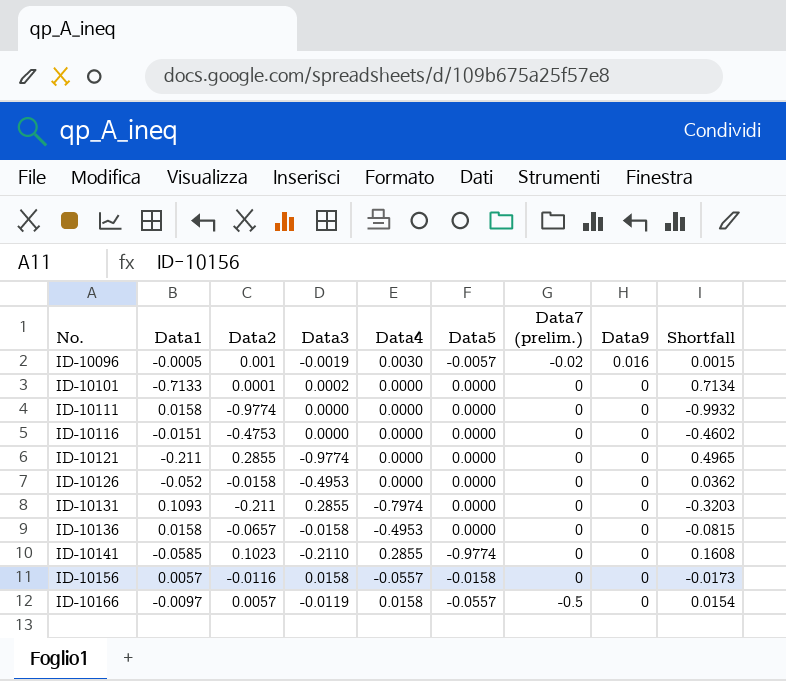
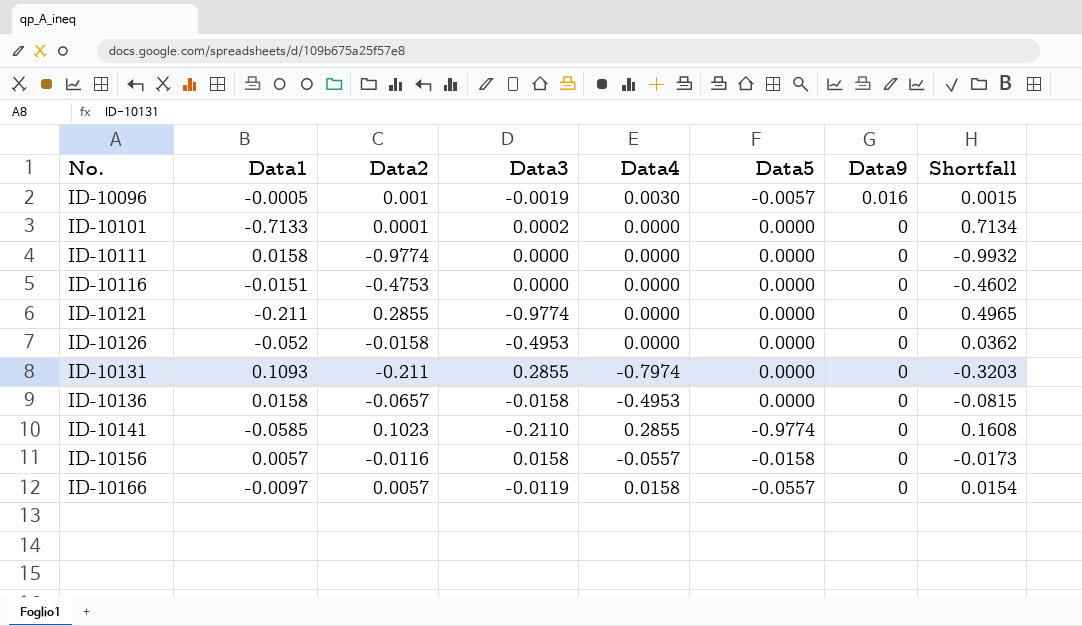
column Data7 (prelim.) | position: 7 -> none

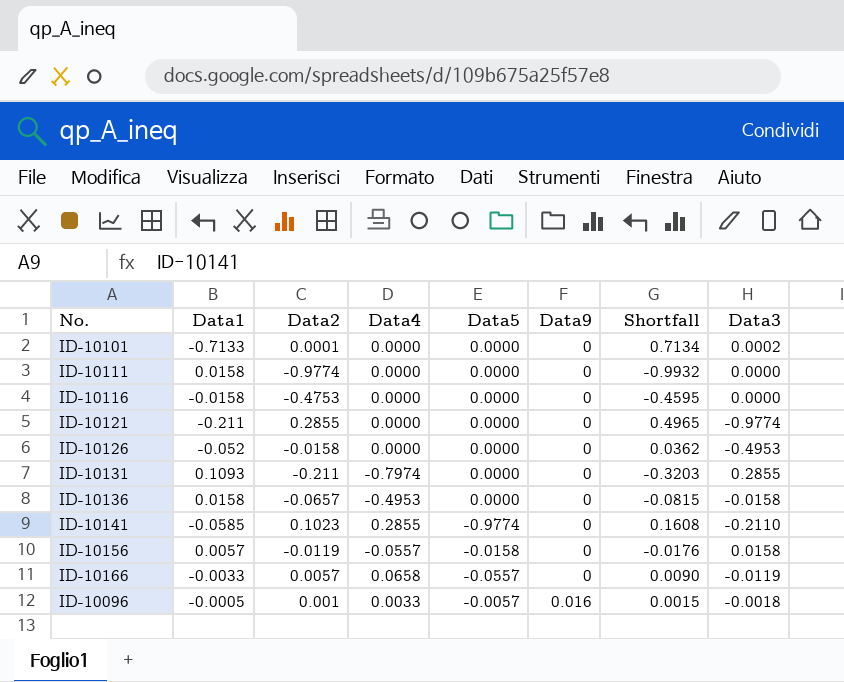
row order: No. ascending -> Data9 ascending
column Data3 | position: 4 -> 8
ID-10116 | Data1: -0.0151 -> -0.0158
ID-10116 | Shortfall: -0.4602 -> -0.4595
ID-10156 | Data2: -0.0116 -> -0.0119
ID-10156 | Shortfall: -0.0173 -> -0.0176
ID-10166 | Data1: -0.0097 -> -0.0033
ID-10166 | Data4: 0.0158 -> 0.0658
ID-10166 | Shortfall: 0.0154 -> 0.0090
ID-10096 | Data4: 0.0030 -> 0.0033
ID-10096 | Data3: -0.0019 -> -0.0018

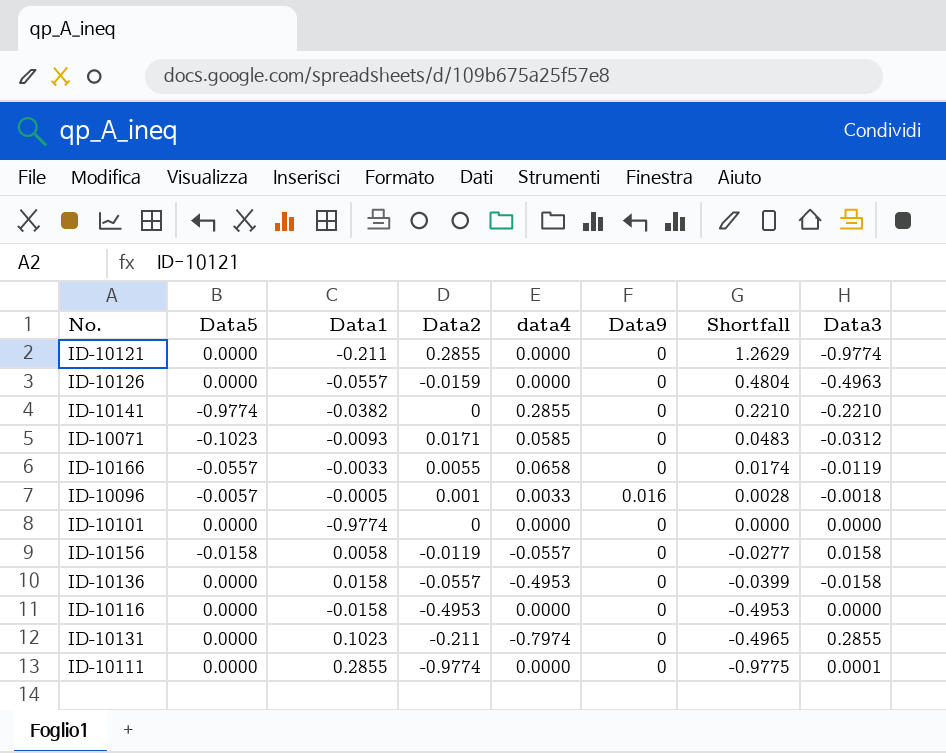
row order: Data9 ascending -> Shortfall descending
column Data5 | position: 5 -> 2
column name: Data4 -> data4
column Shortfall | formula: [Data2] - [Data1] -> [Data2] - [Data3]
ID-10126 | Data1: -0.052 -> -0.0557
ID-10126 | Data2: -0.0158 -> -0.0159
ID-10126 | Data3: -0.4953 -> -0.4963
ID-10141 | Data1: -0.0585 -> -0.0382
ID-10141 | Data2: 0.1023 -> 0
ID-10141 | Data3: -0.2110 -> -0.2210
row ID-10071: none -> -0.1023 | -0.0093 | 0.0171 | 0.0585 | 0 | 0.0483 | -0.0312
ID-10166 | Data2: 0.0057 -> 0.0055
ID-10101 | Data1: -0.7133 -> -0.9774
ID-10101 | Data2: 0.0001 -> 0
ID-10101 | Data3: 0.0002 -> 0.0000
ID-10156 | Data1: 0.0057 -> 0.0058
ID-10136 | Data2: -0.0657 -> -0.0557
ID-10116 | Data2: -0.4753 -> -0.4953
ID-10131 | Data1: 0.1093 -> 0.1023
ID-10111 | Data1: 0.0158 -> 0.2855
ID-10111 | Data3: 0.0000 -> 0.0001

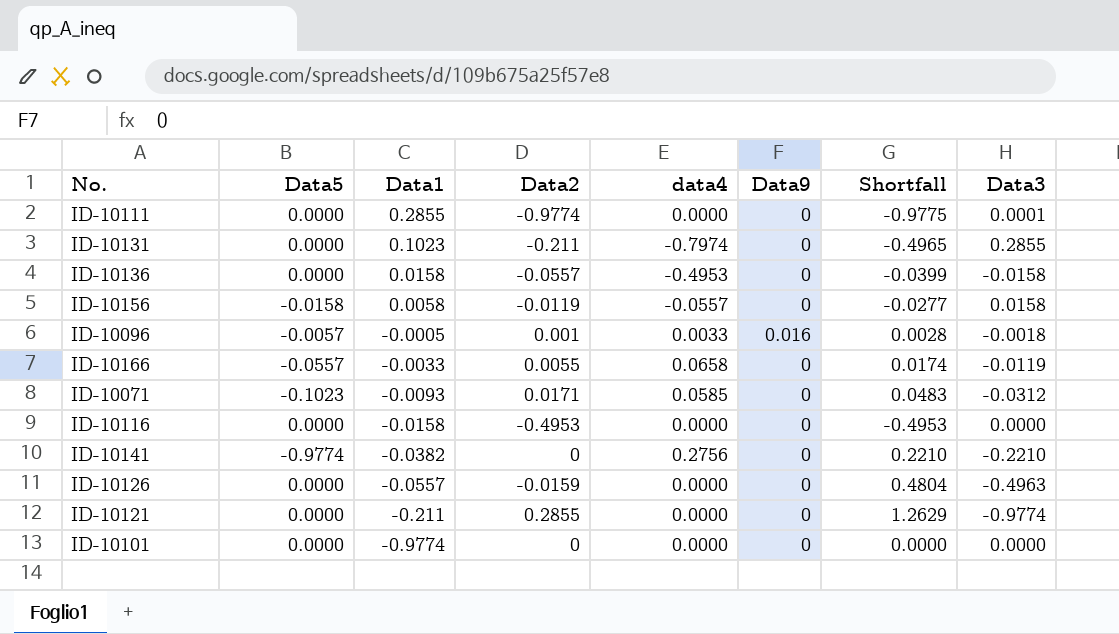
row order: Shortfall descending -> Data1 descending
ID-10141 | data4: 0.2855 -> 0.2756

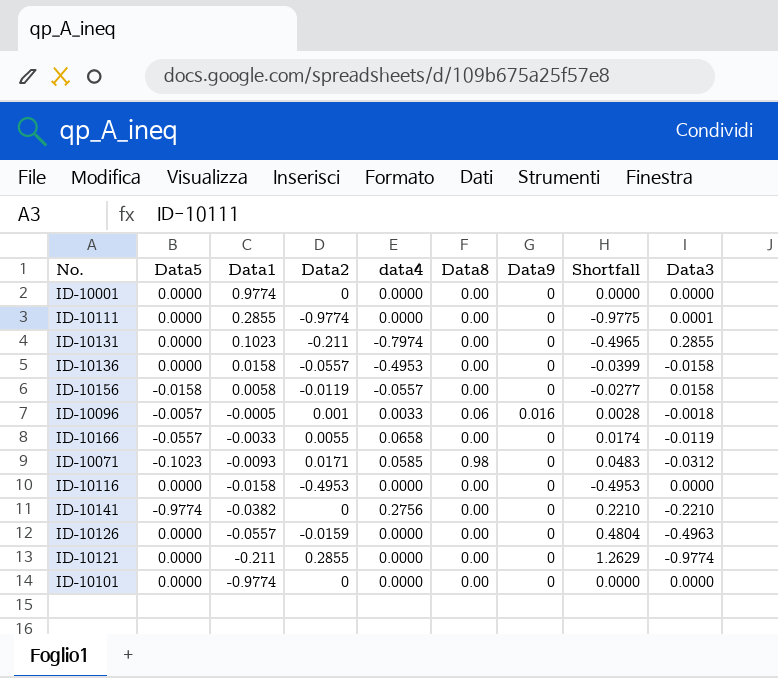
column Data8 | position: none -> 6
row ID-10001: none -> 0.0000 | 0.9774 | 0 | 0.0000 | 0.00 | 0 | 0.0000 | 0.0000

